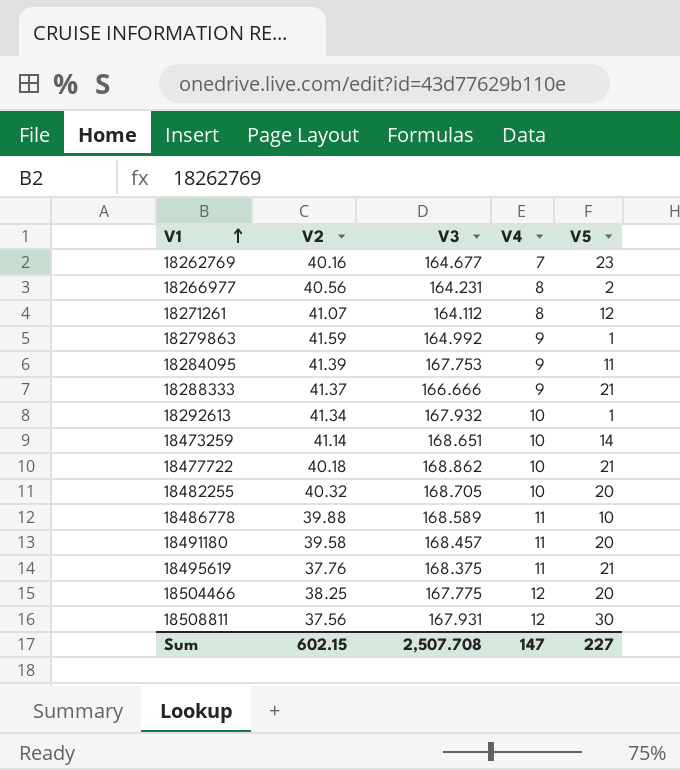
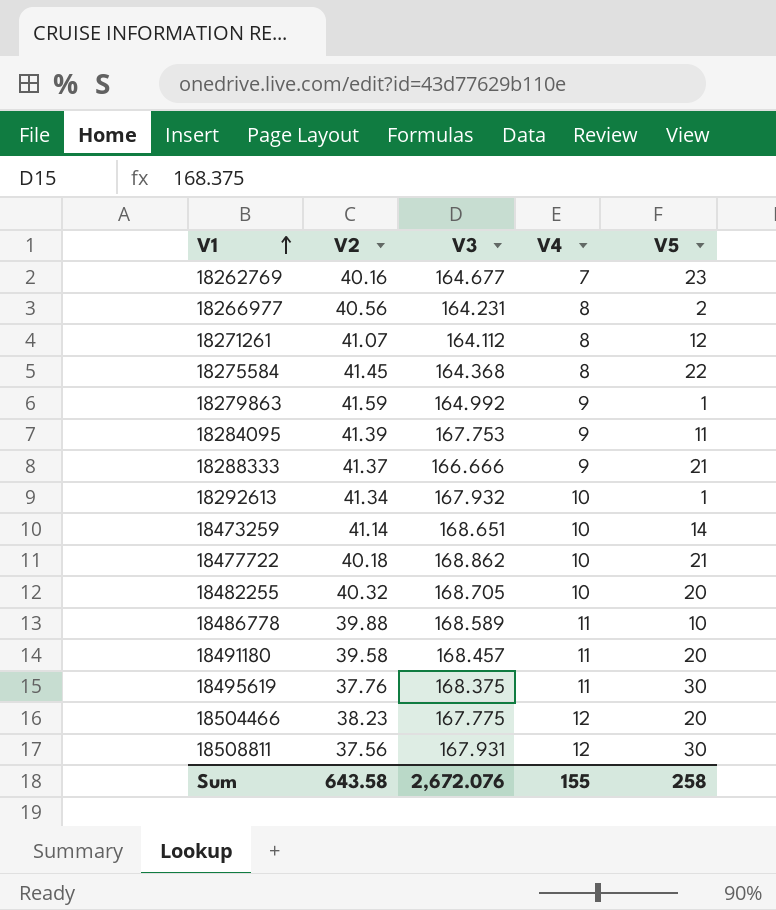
row 18275584: none -> 41.45 | 164.368 | 8 | 22
18495619 | V5: 21 -> 30
18504466 | V2: 38.25 -> 38.23
Sum | V2: 602.15 -> 643.58
Sum | V3: 2,507.708 -> 2,672.076
Sum | V4: 147 -> 155
Sum | V5: 227 -> 258

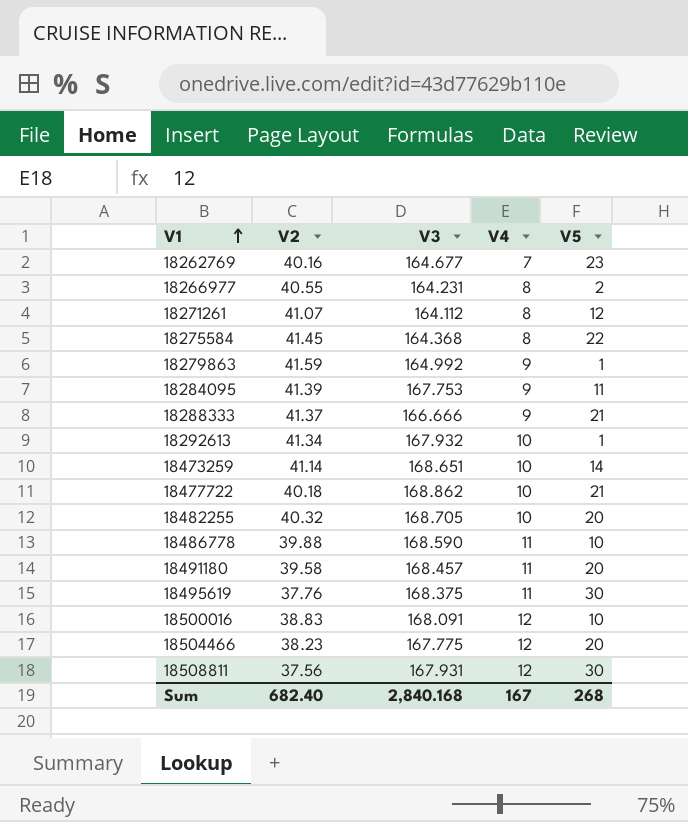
18266977 | V2: 40.56 -> 40.55
18486778 | V3: 168.589 -> 168.590
row 18500016: none -> 38.83 | 168.091 | 12 | 10
Sum | V2: 643.58 -> 682.40
Sum | V3: 2,672.076 -> 2,840.168
Sum | V4: 155 -> 167
Sum | V5: 258 -> 268

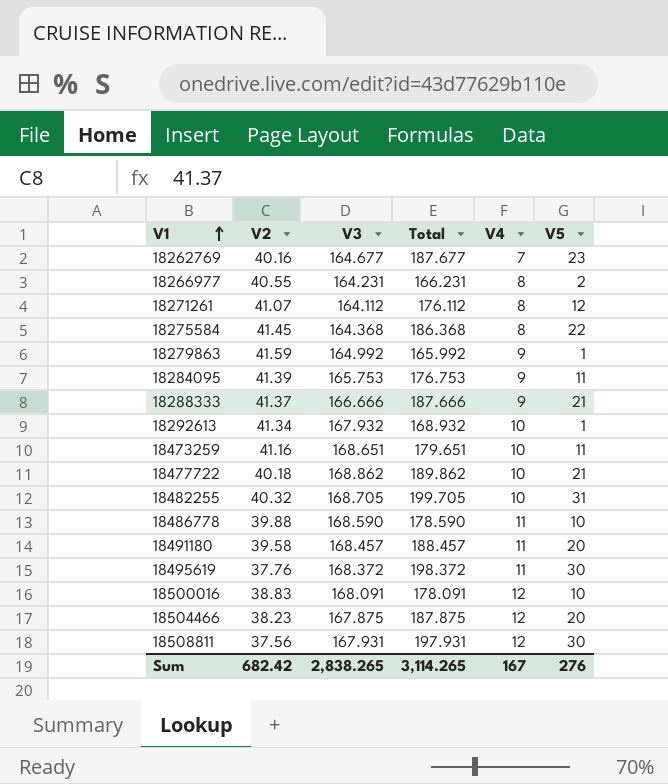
column Total | formula: none -> [V3] + [V5]
18284095 | V3: 167.753 -> 165.753
18473259 | V2: 41.14 -> 41.16
18473259 | V5: 14 -> 11
18482255 | V5: 20 -> 31
18495619 | V3: 168.375 -> 168.372
18504466 | V3: 167.775 -> 167.875
Sum | V2: 682.40 -> 682.42
Sum | V3: 2,840.168 -> 2,838.265
Sum | V5: 268 -> 276

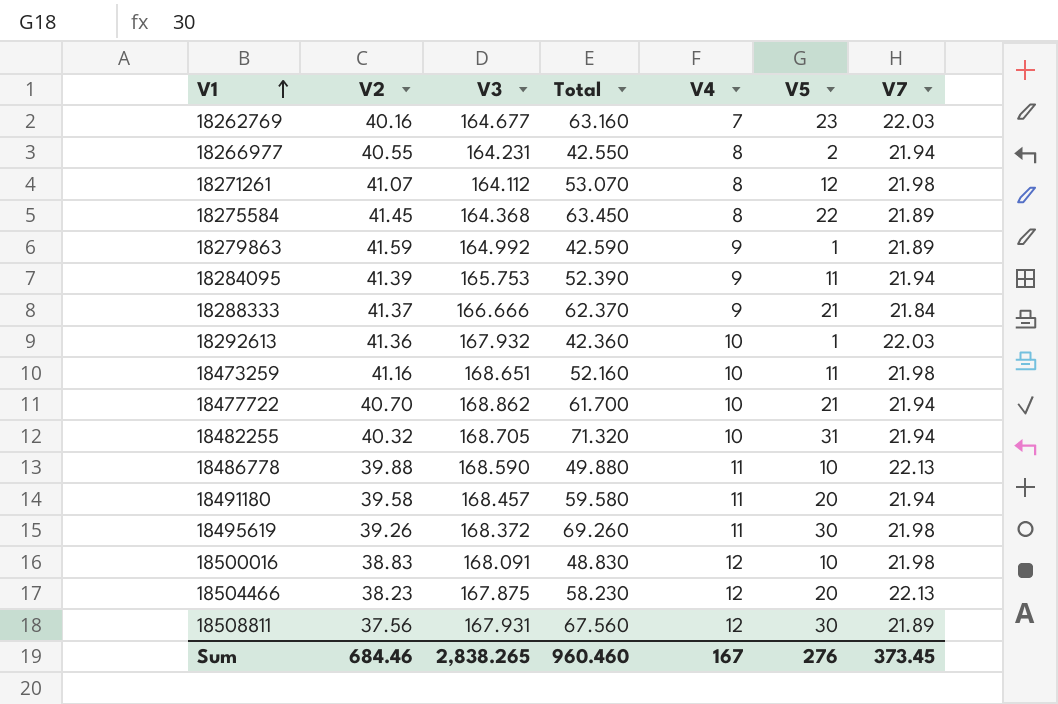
column Total | formula: [V3] + [V5] -> [V2] + [V5]
column V7 | position: none -> 7
18292613 | V2: 41.34 -> 41.36
18477722 | V2: 40.18 -> 40.70
18495619 | V2: 37.76 -> 39.26
Sum | V2: 682.42 -> 684.46
Sum | Total: 3,114.265 -> 960.460

